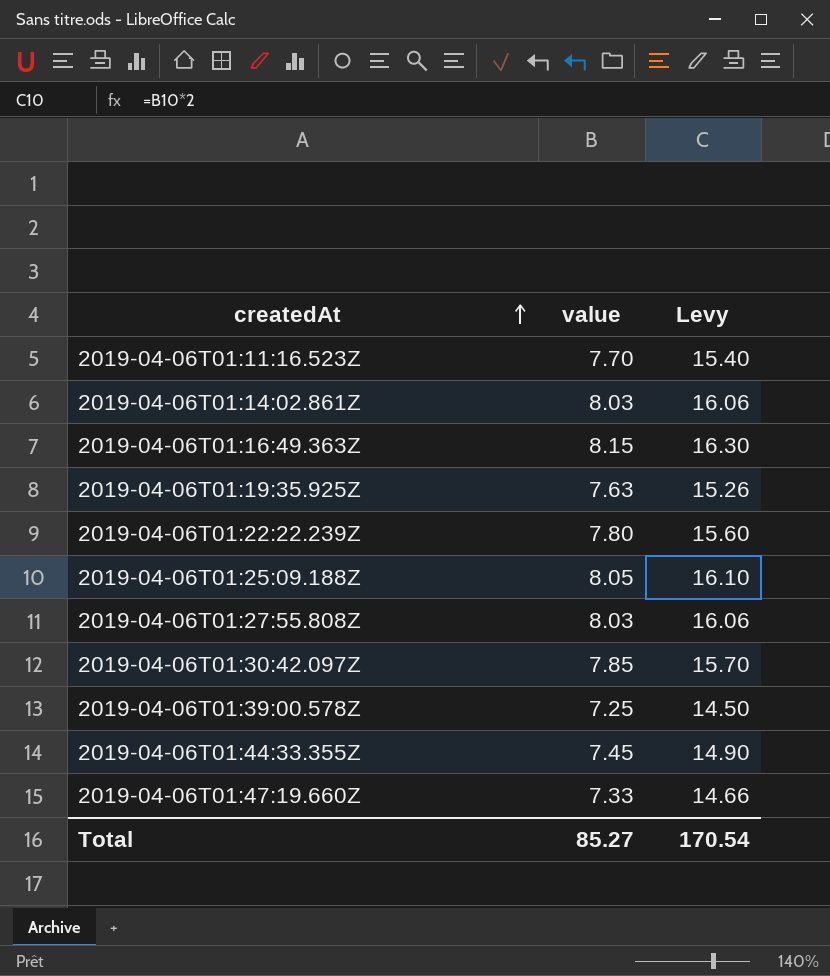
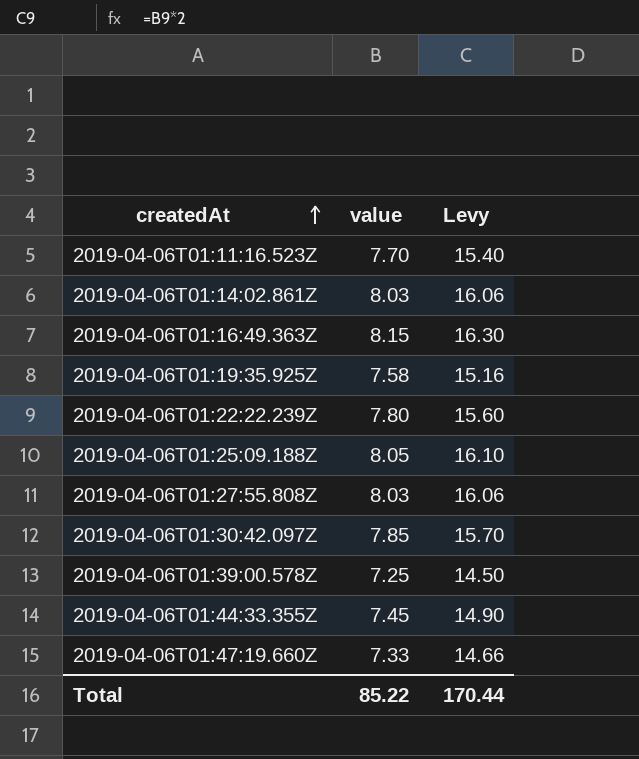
2019-04-06T01:19:35.925Z | value: 7.63 -> 7.58
2019-04-06T01:19:35.925Z | Levy: 15.26 -> 15.16
Total | value: 85.27 -> 85.22
Total | Levy: 170.54 -> 170.44

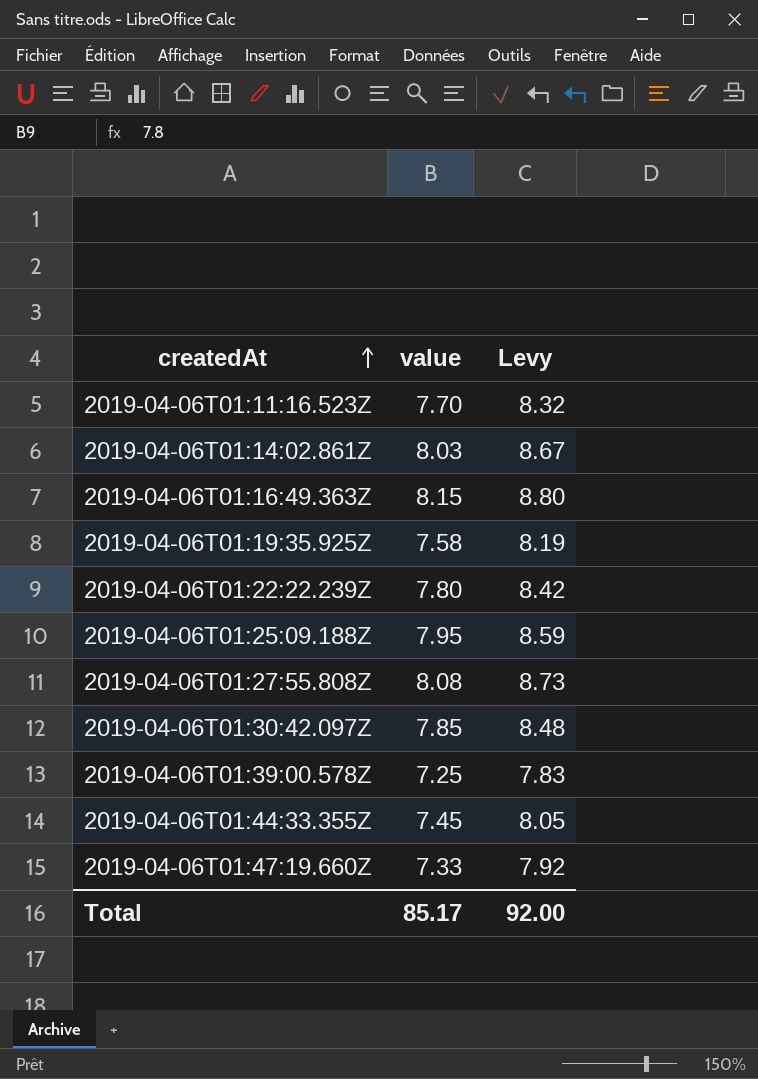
column Levy | formula: [value] * 2 -> [value] * 1.08
2019-04-06T01:25:09.188Z | value: 8.05 -> 7.95
2019-04-06T01:27:55.808Z | value: 8.03 -> 8.08
Total | value: 85.22 -> 85.17
Total | Levy: 170.44 -> 92.00

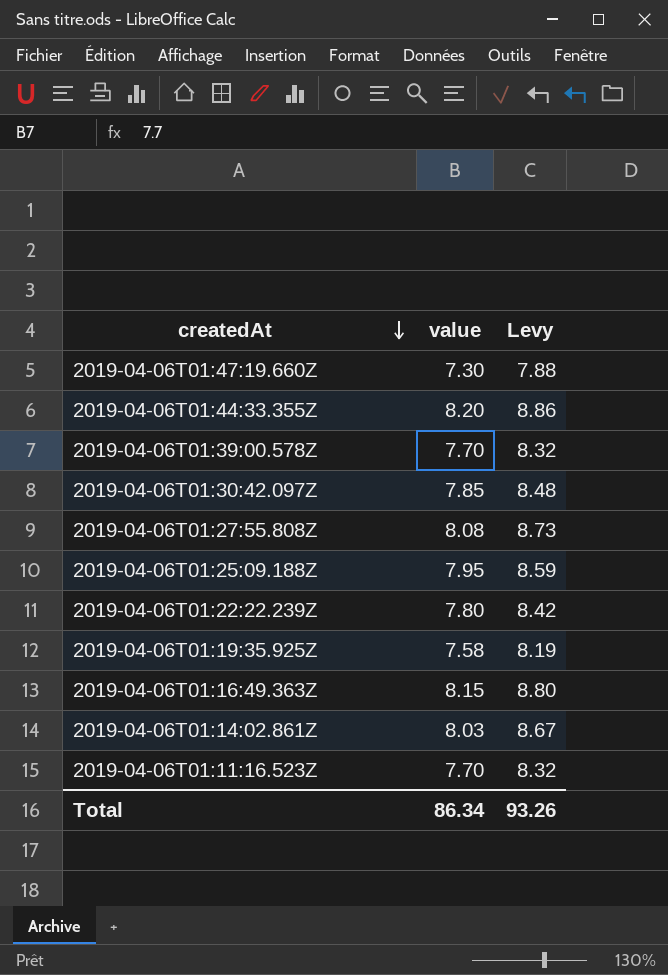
row order: createdAt ascending -> createdAt descending
2019-04-06T01:47:19.660Z | value: 7.33 -> 7.30
2019-04-06T01:47:19.660Z | Levy: 7.92 -> 7.88
2019-04-06T01:44:33.355Z | value: 7.45 -> 8.20
2019-04-06T01:44:33.355Z | Levy: 8.05 -> 8.86
2019-04-06T01:39:00.578Z | value: 7.25 -> 7.70
2019-04-06T01:39:00.578Z | Levy: 7.83 -> 8.32
Total | value: 85.17 -> 86.34
Total | Levy: 92.00 -> 93.26

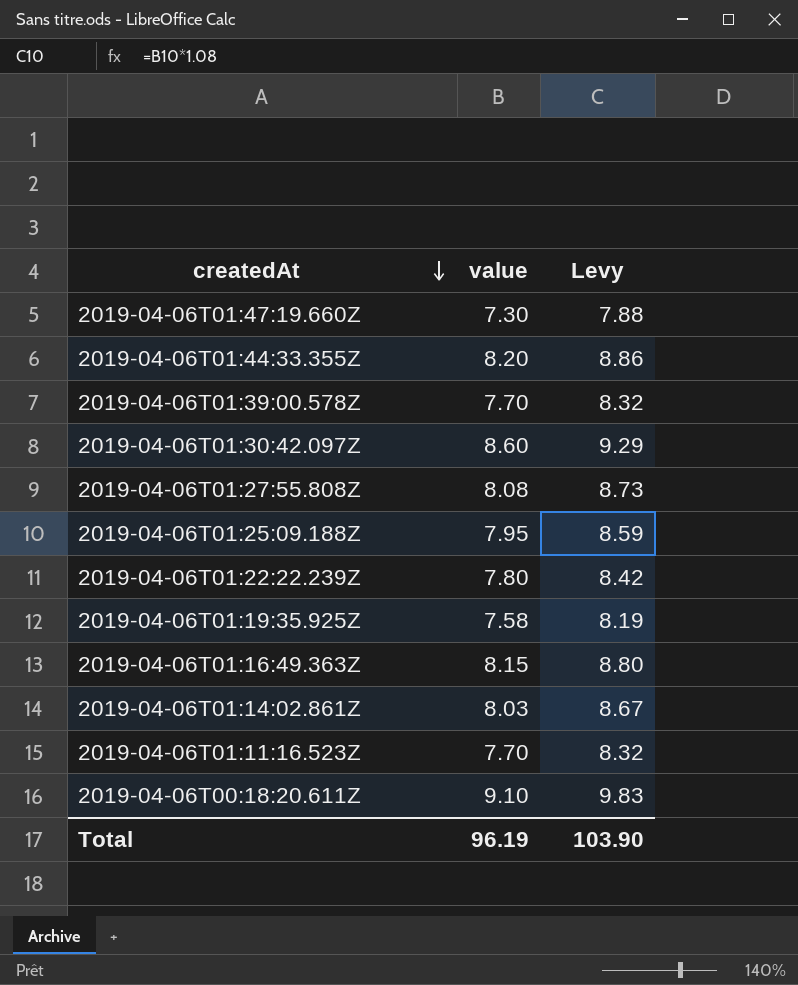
2019-04-06T01:30:42.097Z | value: 7.85 -> 8.60
2019-04-06T01:30:42.097Z | Levy: 8.48 -> 9.29
row 2019-04-06T00:18:20.611Z: none -> 9.10 | 9.83
Total | value: 86.34 -> 96.19
Total | Levy: 93.26 -> 103.90

